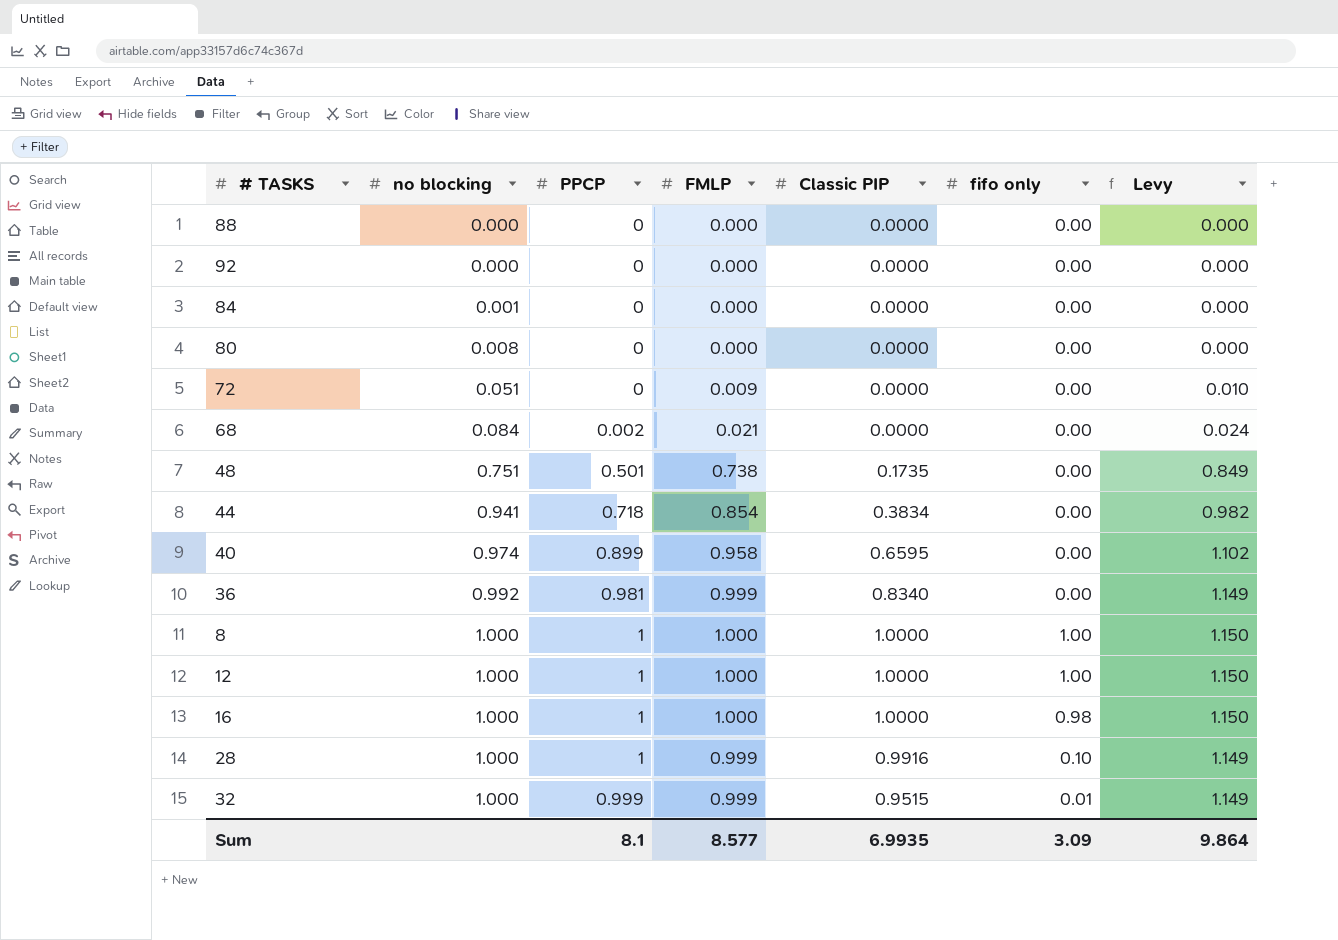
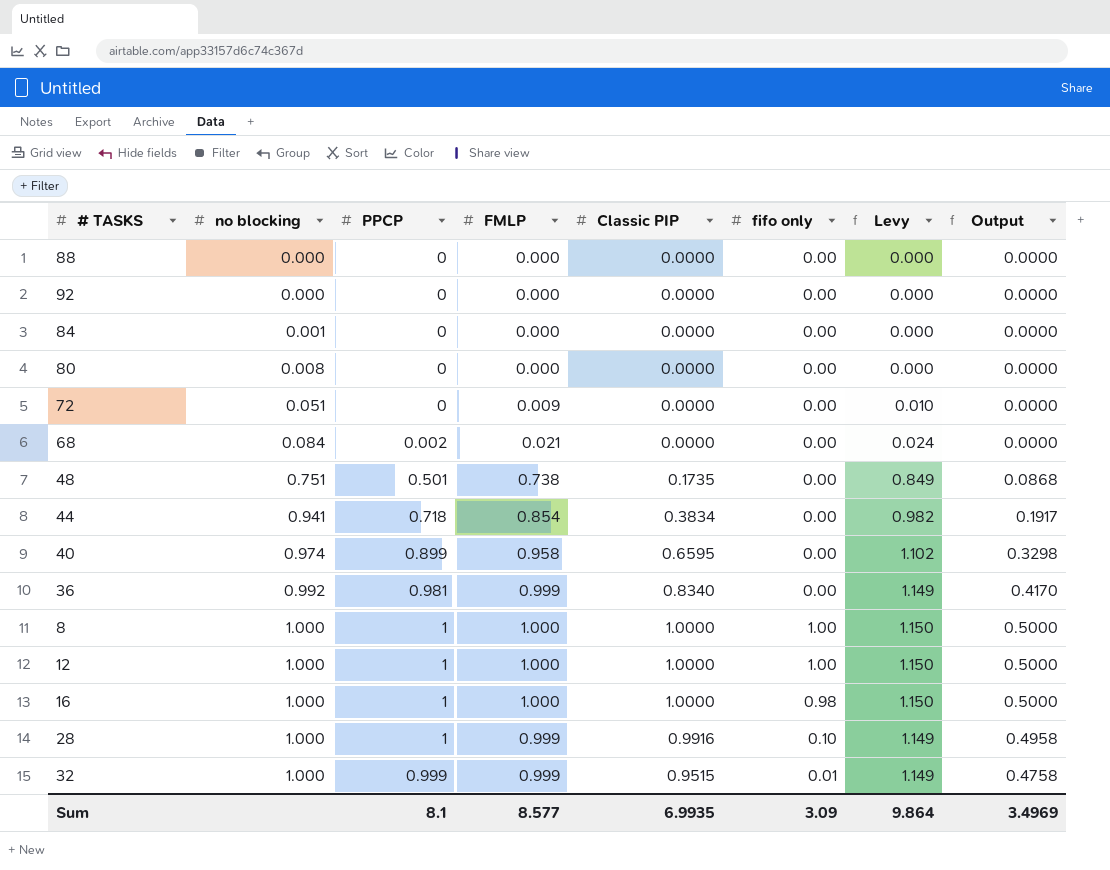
column Output | formula: none -> [Classic PIP] * 0.5

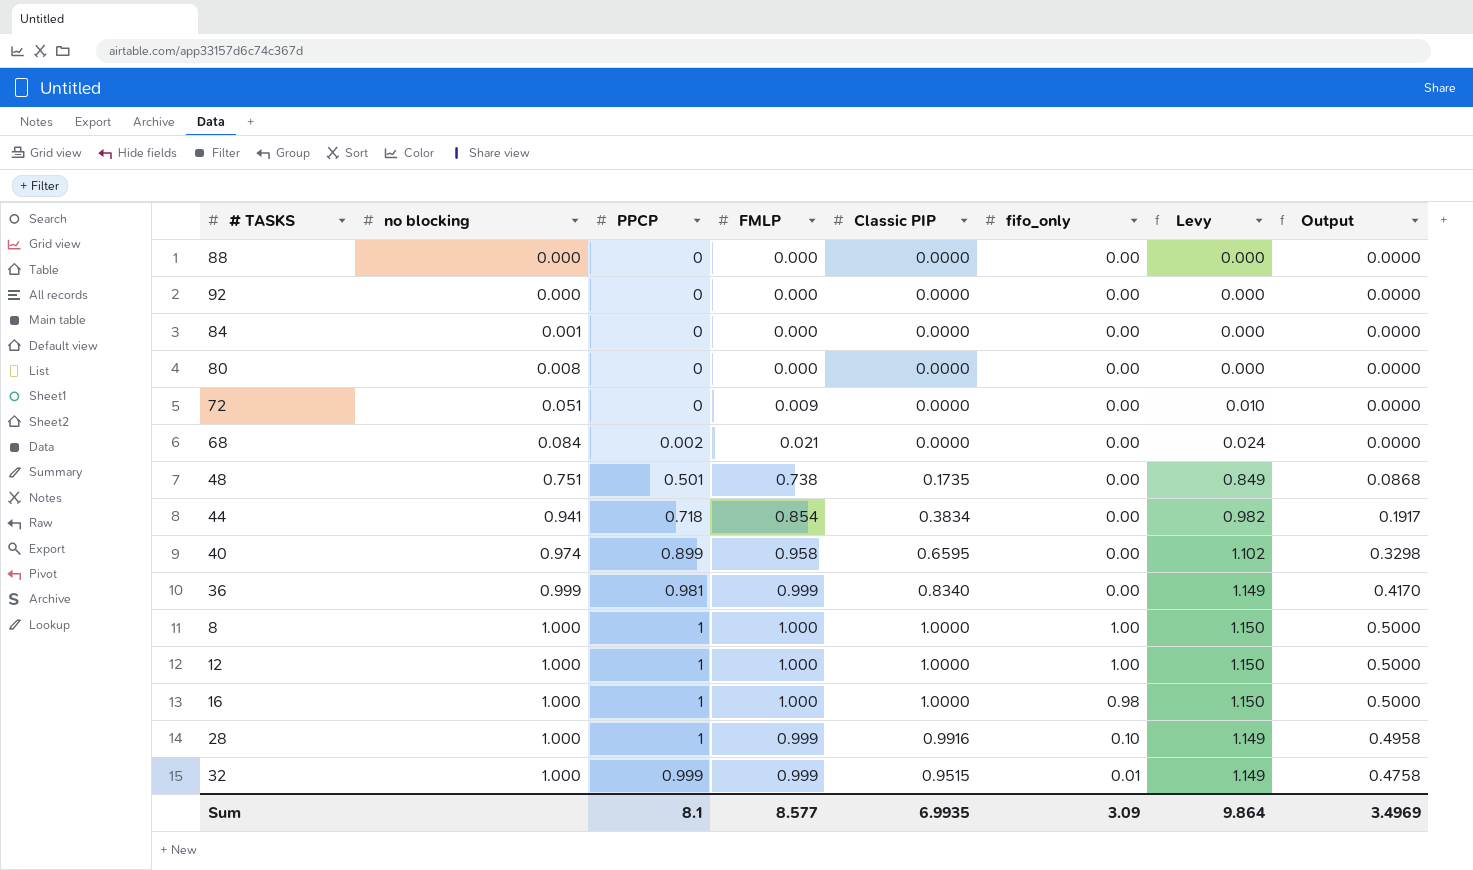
column name: fifo only -> fifo_only
36 | no blocking: 0.992 -> 0.999

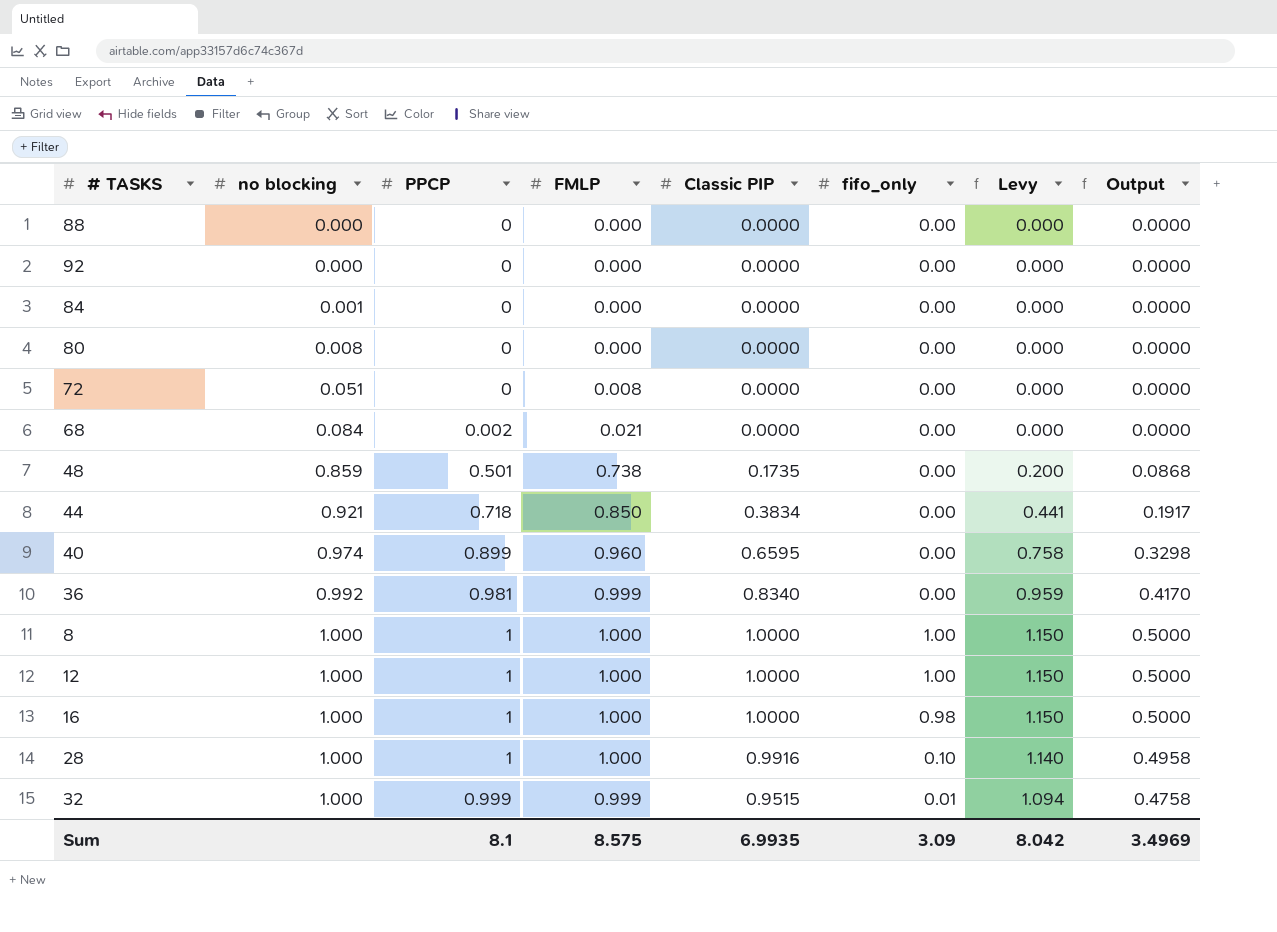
column Levy | formula: [FMLP] * 1.15 -> [Classic PIP] * 1.15
72 | FMLP: 0.009 -> 0.008
48 | no blocking: 0.751 -> 0.859
44 | no blocking: 0.941 -> 0.921
44 | FMLP: 0.854 -> 0.850
40 | FMLP: 0.958 -> 0.960
36 | no blocking: 0.999 -> 0.992
28 | FMLP: 0.999 -> 1.000
Sum | FMLP: 8.577 -> 8.575
Sum | Levy: 9.864 -> 8.042

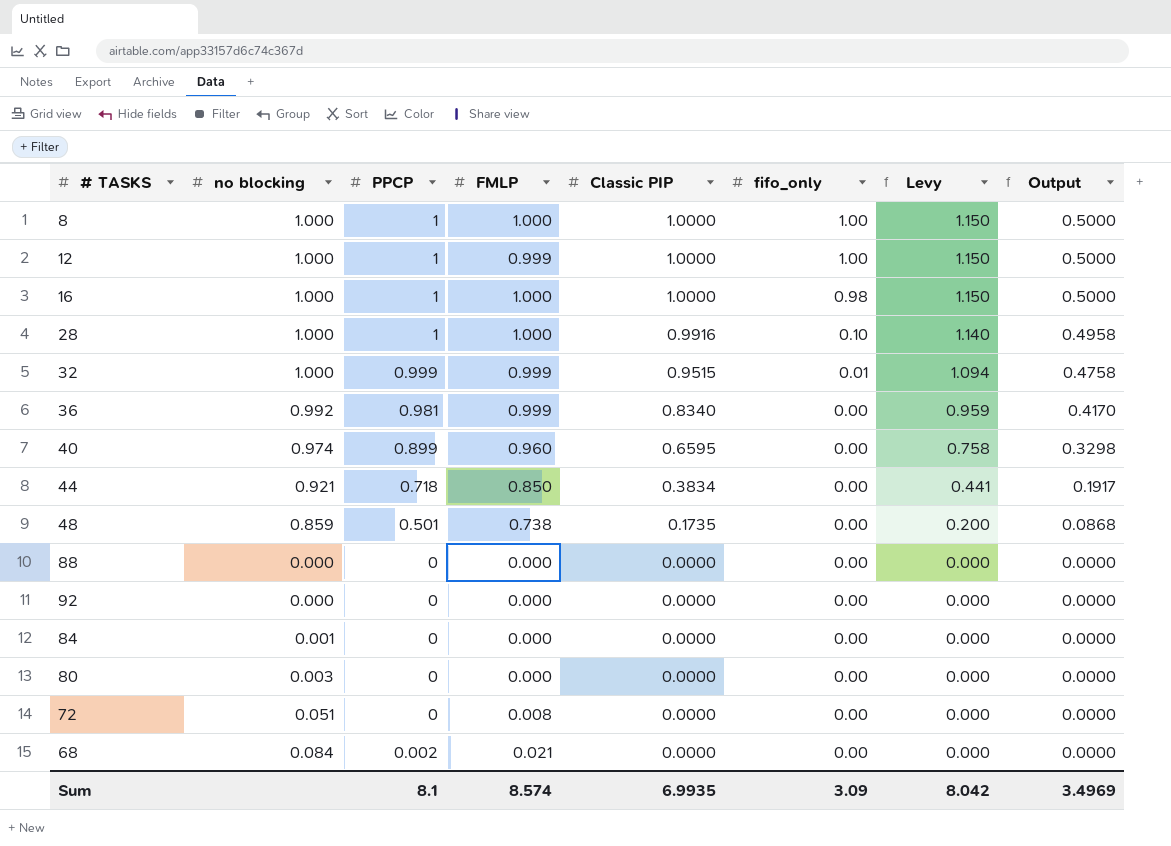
row order: no blocking ascending -> Classic PIP descending
12 | FMLP: 1.000 -> 0.999
80 | no blocking: 0.008 -> 0.003
Sum | FMLP: 8.575 -> 8.574

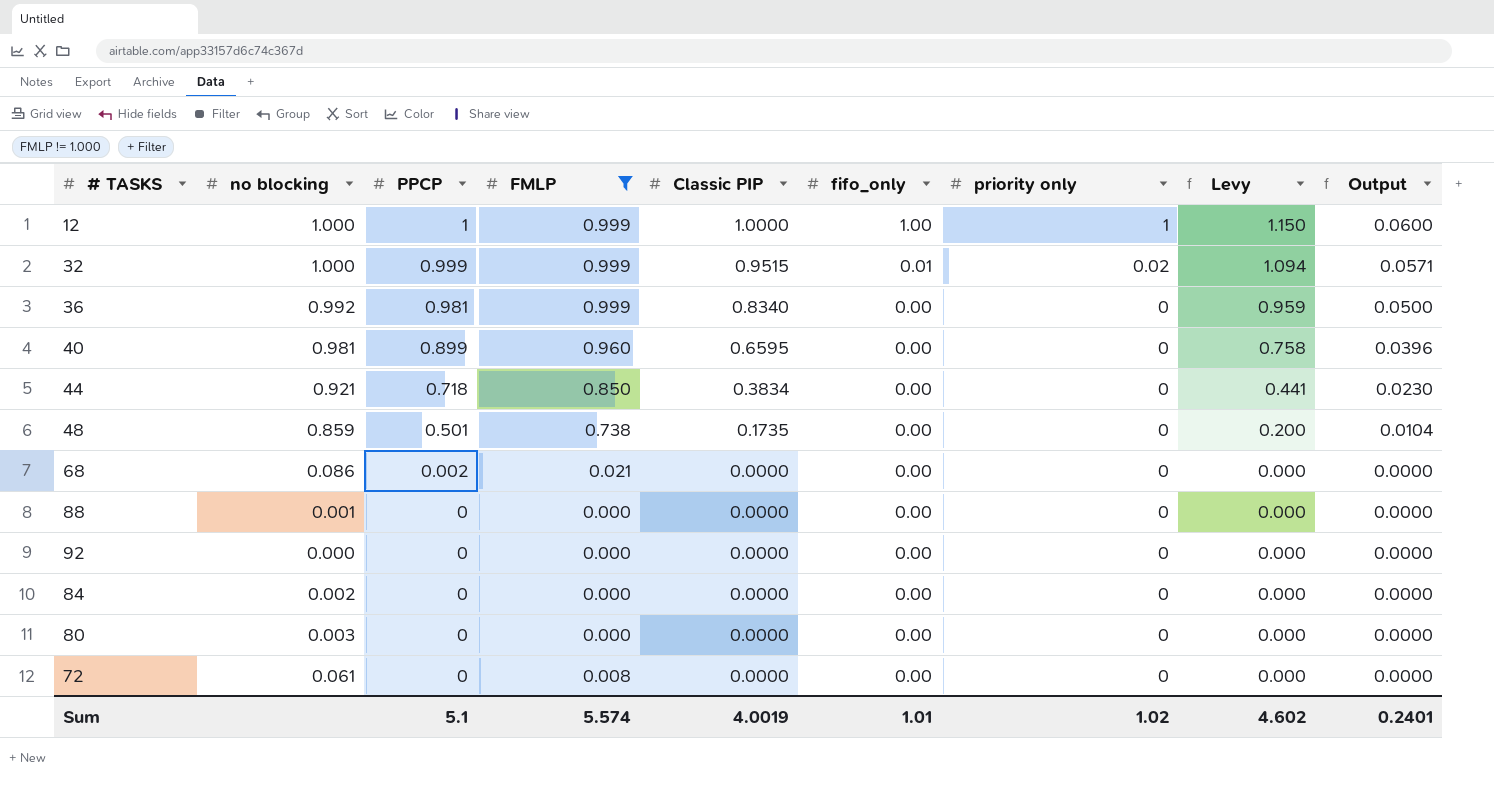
filter: none -> FMLP != 1.000
row order: Classic PIP descending -> PPCP descending
column priority only | position: none -> 7
column Output | formula: [Classic PIP] * 0.5 -> [Classic PIP] * 0.06
40 | no blocking: 0.974 -> 0.981
68 | no blocking: 0.084 -> 0.086
88 | no blocking: 0.000 -> 0.001
84 | no blocking: 0.001 -> 0.002
72 | no blocking: 0.051 -> 0.061
Sum | PPCP: 8.1 -> 5.1
Sum | FMLP: 8.574 -> 5.574
Sum | Classic PIP: 6.9935 -> 4.0019
Sum | fifo_only: 3.09 -> 1.01
Sum | Levy: 8.042 -> 4.602
Sum | Output: 3.4969 -> 0.2401

